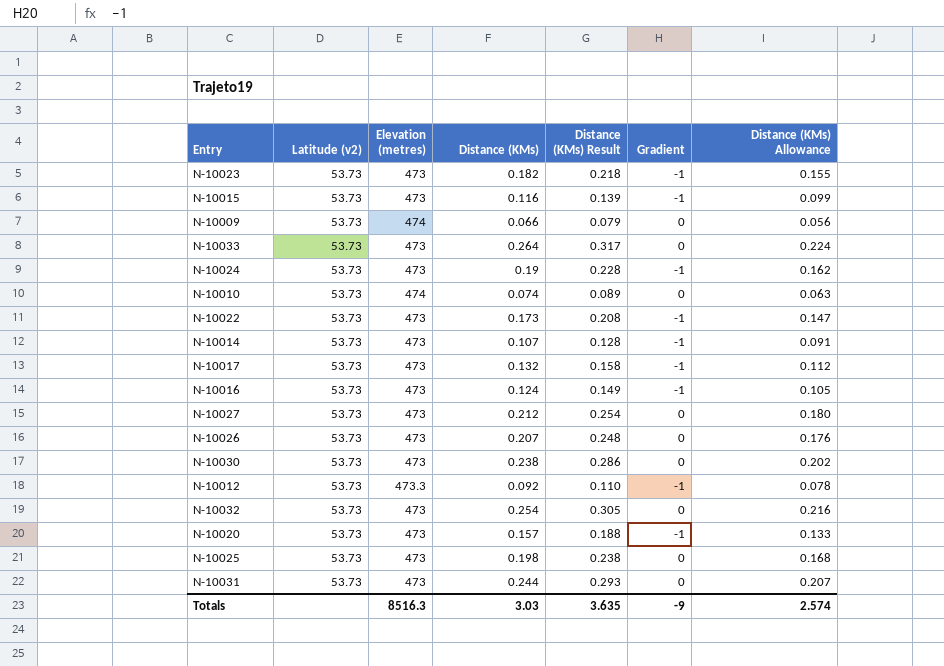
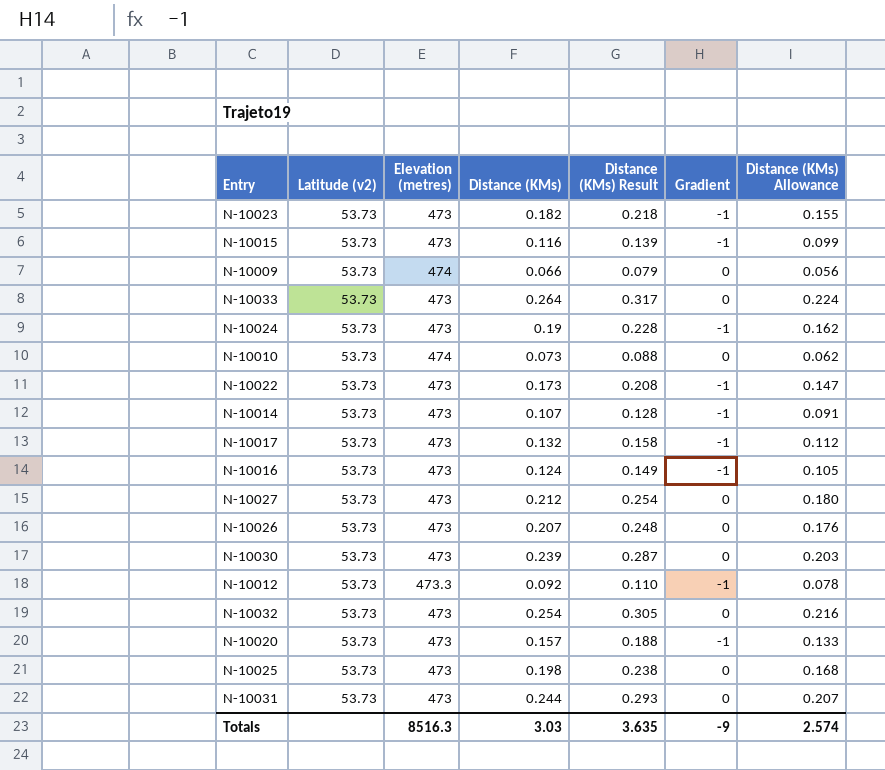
N-10010 | Distance (KMs): 0.074 -> 0.073
N-10010 | Distance (KMs) Result: 0.089 -> 0.088
N-10010 | Distance (KMs) Allowance: 0.063 -> 0.062
N-10030 | Distance (KMs): 0.238 -> 0.239
N-10030 | Distance (KMs) Result: 0.286 -> 0.287
N-10030 | Distance (KMs) Allowance: 0.202 -> 0.203

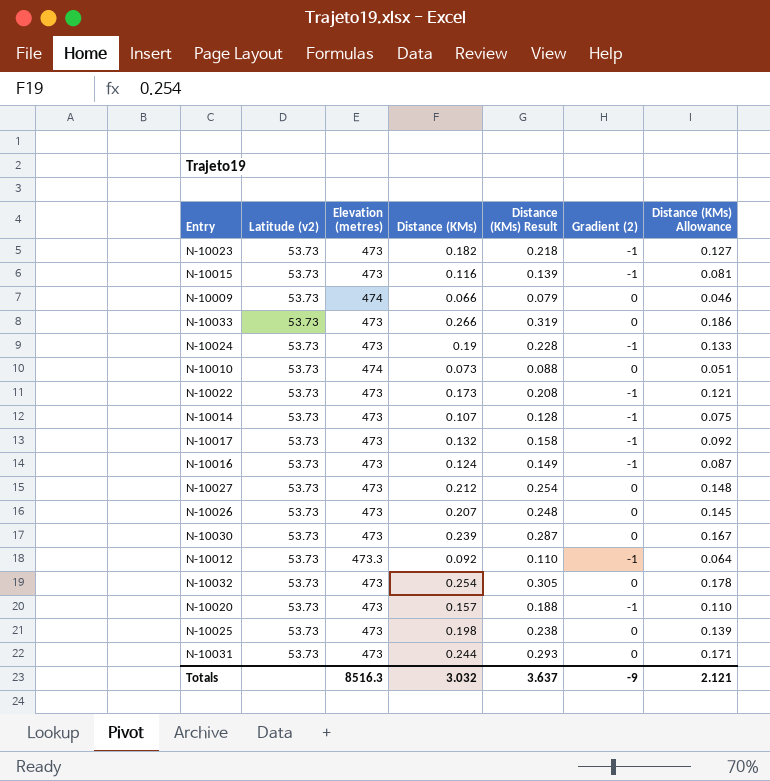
column name: Gradient -> Gradient (2)
column Distance (KMs) Allowance | formula: [Distance (KMs)] * 0.85 -> [Distance (KMs)] * 0.7
N-10033 | Distance (KMs): 0.264 -> 0.266
N-10033 | Distance (KMs) Result: 0.317 -> 0.319
Totals | Distance (KMs): 3.03 -> 3.032
Totals | Distance (KMs) Result: 3.635 -> 3.637
Totals | Distance (KMs) Allowance: 2.574 -> 2.121

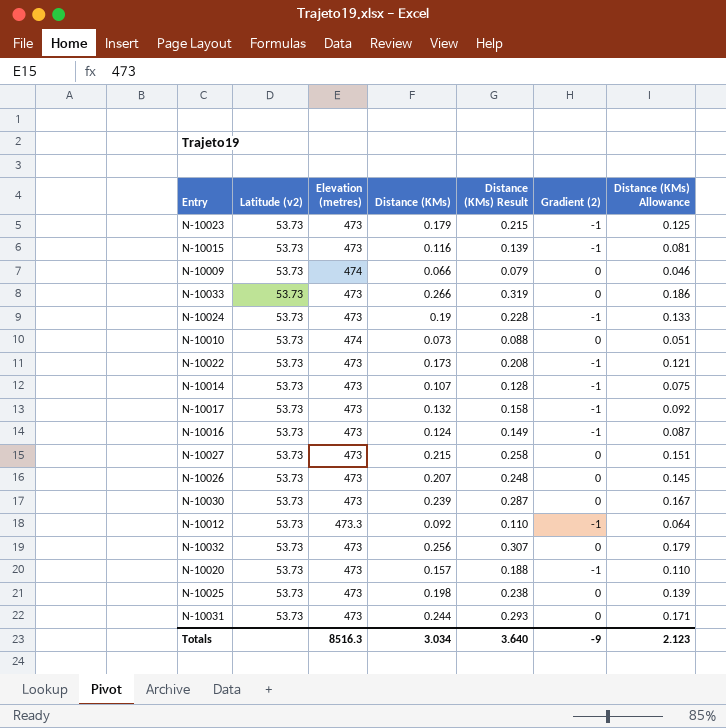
N-10023 | Distance (KMs): 0.182 -> 0.179
N-10023 | Distance (KMs) Result: 0.218 -> 0.215
N-10023 | Distance (KMs) Allowance: 0.127 -> 0.125
N-10027 | Distance (KMs): 0.212 -> 0.215
N-10027 | Distance (KMs) Result: 0.254 -> 0.258
N-10027 | Distance (KMs) Allowance: 0.148 -> 0.151
N-10032 | Distance (KMs): 0.254 -> 0.256
N-10032 | Distance (KMs) Result: 0.305 -> 0.307
N-10032 | Distance (KMs) Allowance: 0.178 -> 0.179
Totals | Distance (KMs): 3.032 -> 3.034
Totals | Distance (KMs) Result: 3.637 -> 3.640
Totals | Distance (KMs) Allowance: 2.121 -> 2.123

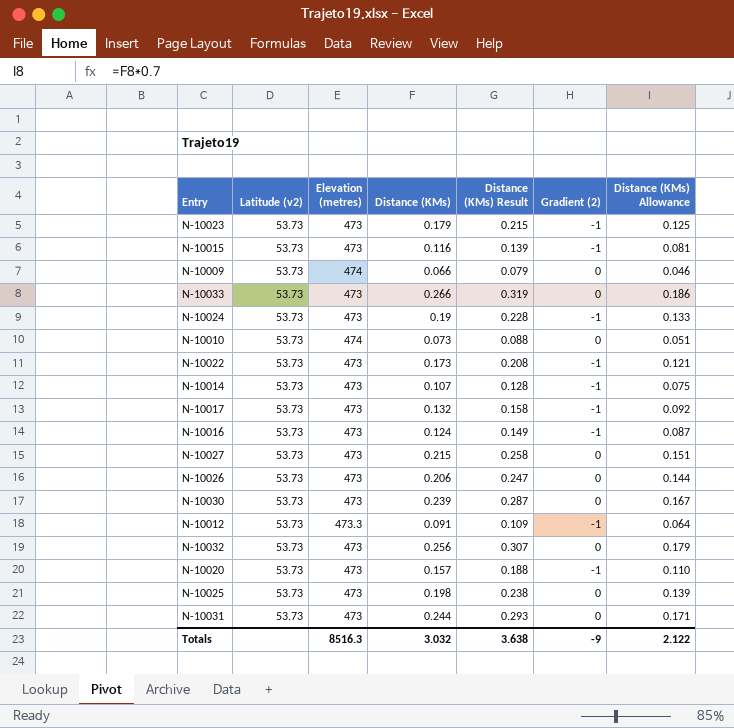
N-10026 | Distance (KMs): 0.207 -> 0.206
N-10026 | Distance (KMs) Result: 0.248 -> 0.247
N-10026 | Distance (KMs) Allowance: 0.145 -> 0.144
N-10012 | Distance (KMs): 0.092 -> 0.091
N-10012 | Distance (KMs) Result: 0.110 -> 0.109
Totals | Distance (KMs): 3.034 -> 3.032
Totals | Distance (KMs) Result: 3.640 -> 3.638
Totals | Distance (KMs) Allowance: 2.123 -> 2.122

